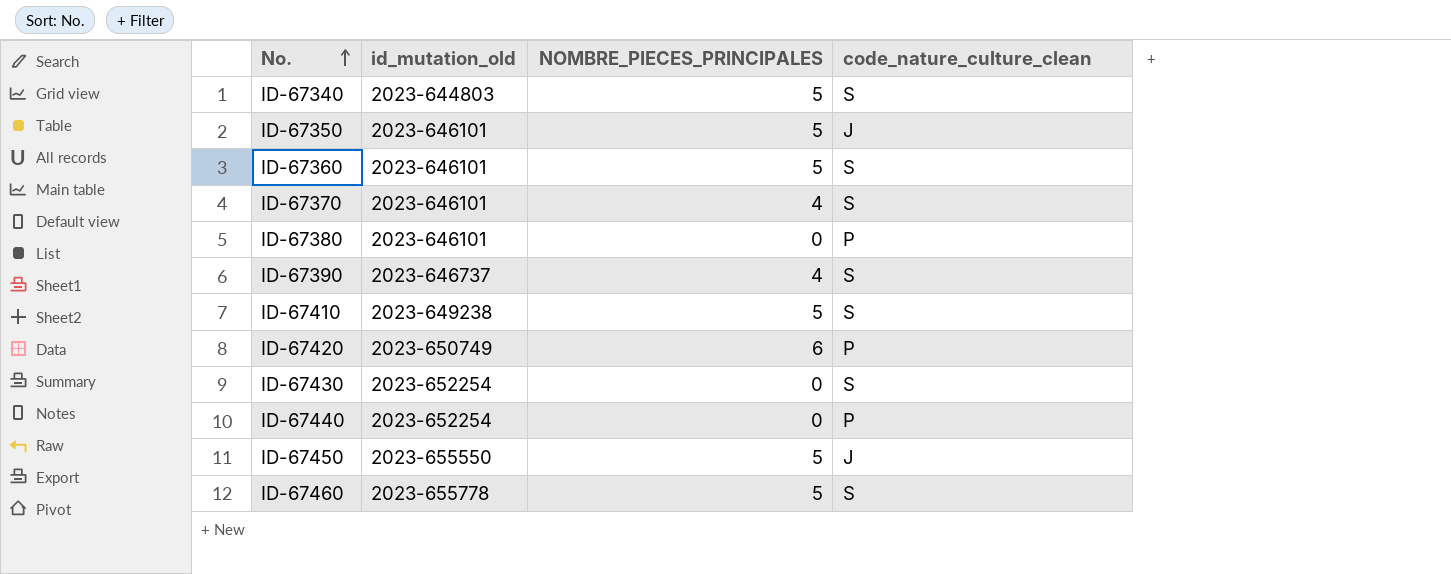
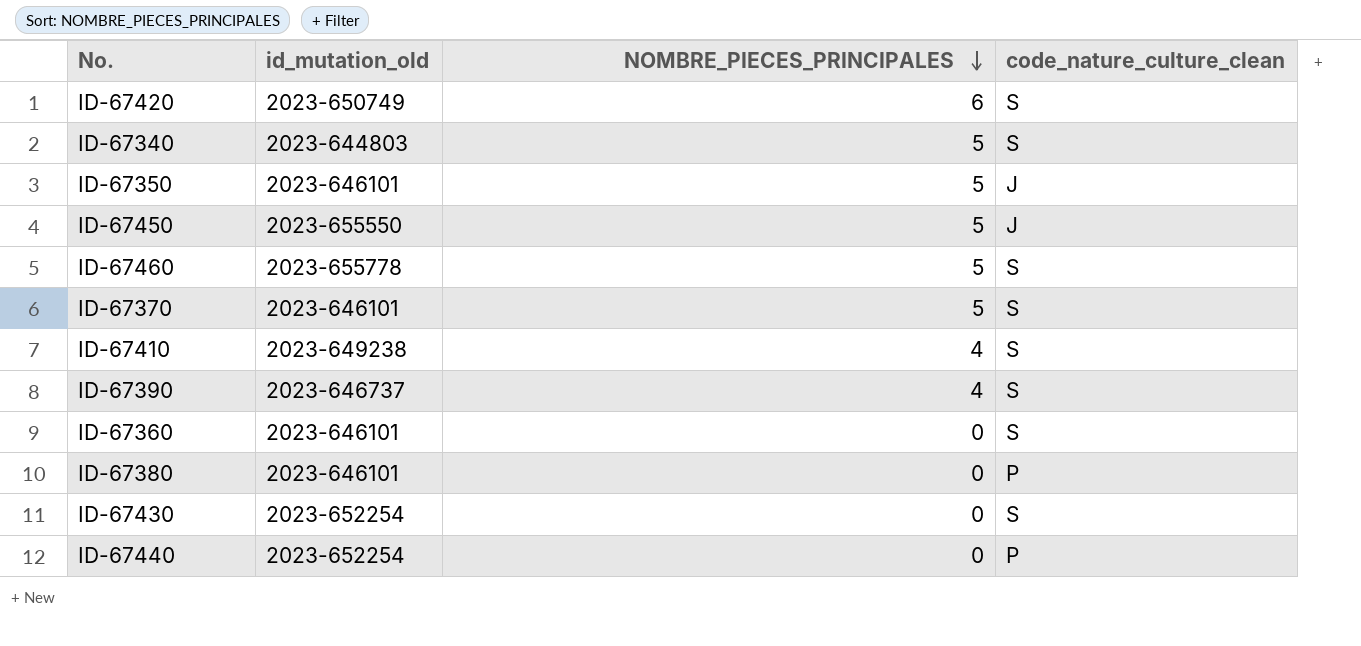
row order: No. ascending -> NOMBRE_PIECES_PRINCIPALES descending
ID-67420 | code_nature_culture_clean: P -> S
ID-67370 | NOMBRE_PIECES_PRINCIPALES: 4 -> 5
ID-67410 | NOMBRE_PIECES_PRINCIPALES: 5 -> 4
ID-67360 | NOMBRE_PIECES_PRINCIPALES: 5 -> 0

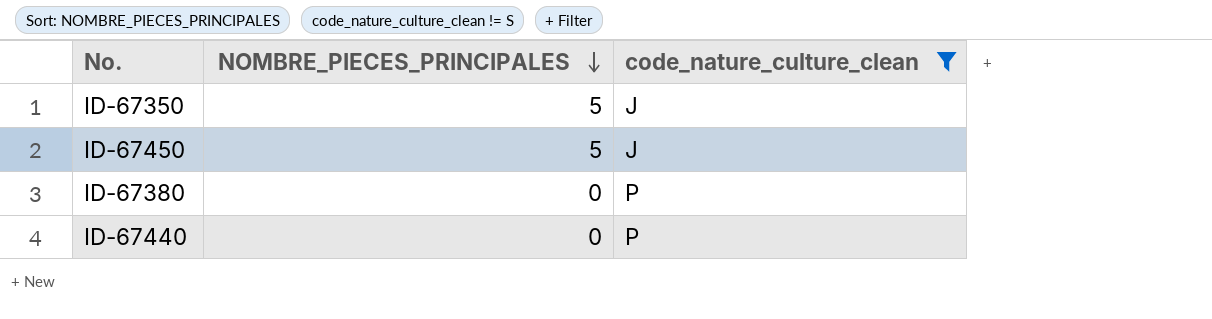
filter: none -> code_nature_culture_clean != S
column id_mutation_old | position: 2 -> none

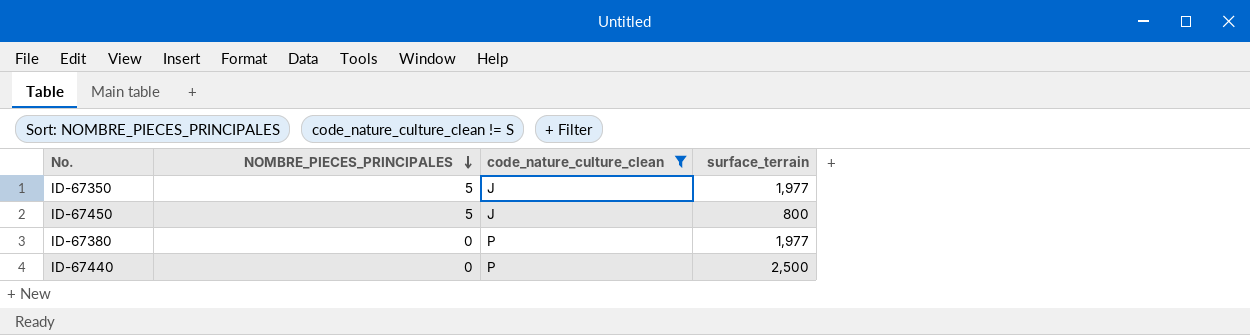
column surface_terrain | position: none -> 4

